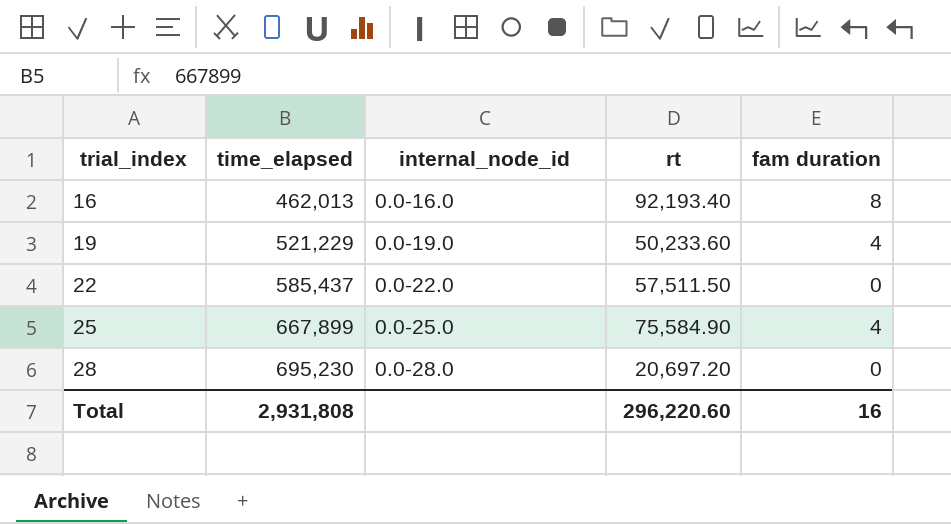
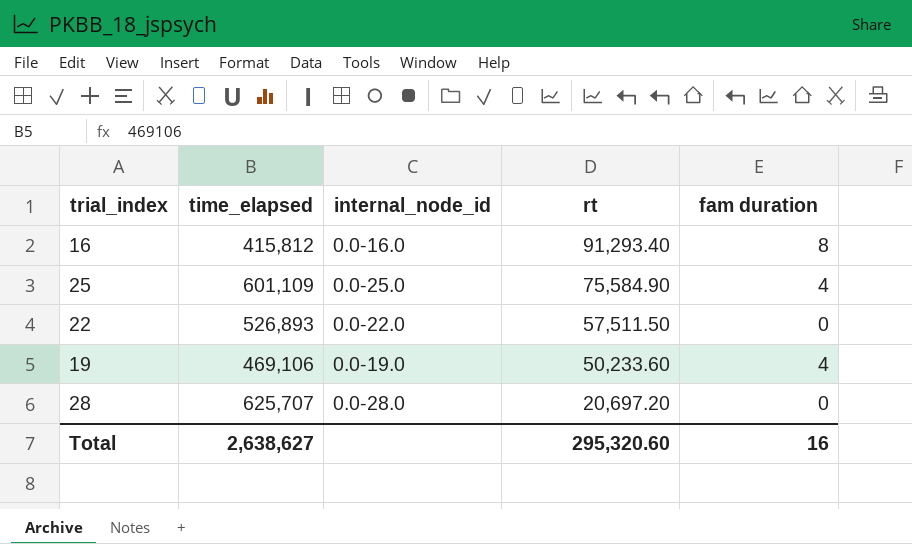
row order: trial_index ascending -> rt descending
16 | time_elapsed: 462,013 -> 415,812
16 | rt: 92,193.40 -> 91,293.40
25 | time_elapsed: 667,899 -> 601,109
22 | time_elapsed: 585,437 -> 526,893
19 | time_elapsed: 521,229 -> 469,106
28 | time_elapsed: 695,230 -> 625,707
Total | time_elapsed: 2,931,808 -> 2,638,627
Total | rt: 296,220.60 -> 295,320.60

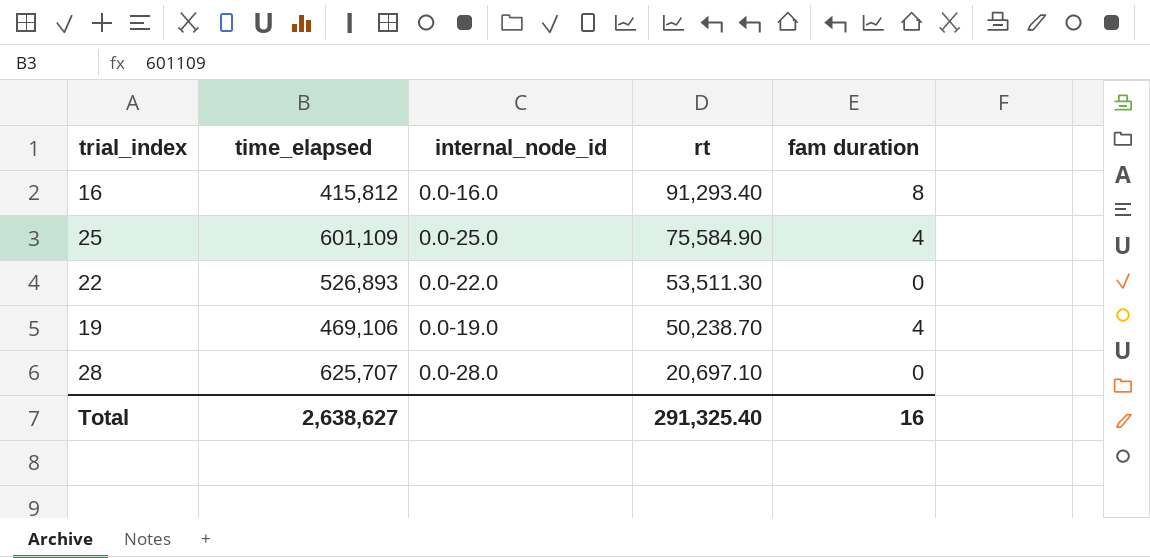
22 | rt: 57,511.50 -> 53,511.30
19 | rt: 50,233.60 -> 50,238.70
28 | rt: 20,697.20 -> 20,697.10
Total | rt: 295,320.60 -> 291,325.40

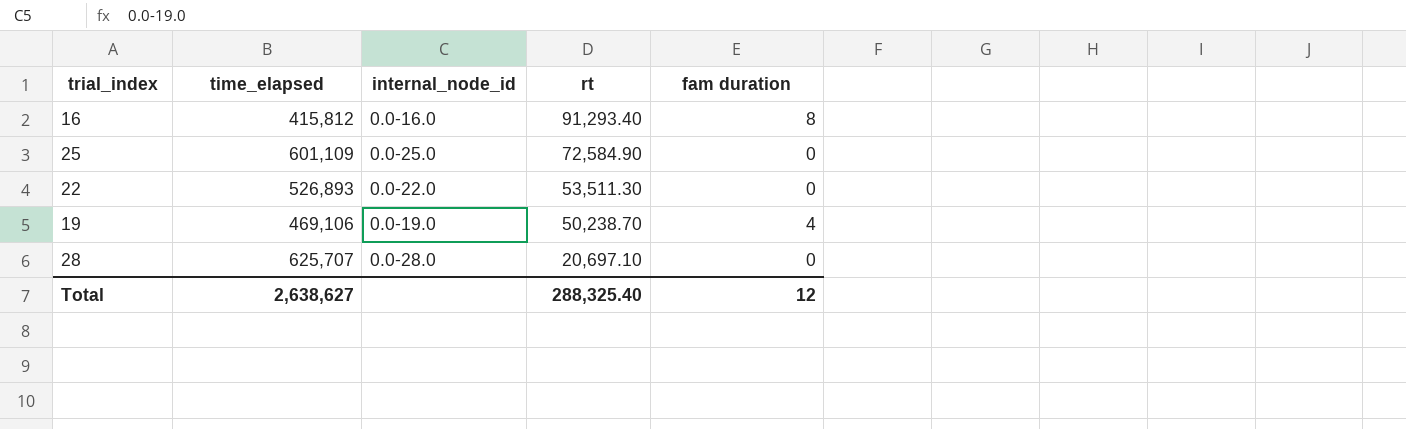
25 | rt: 75,584.90 -> 72,584.90
25 | fam duration: 4 -> 0
Total | rt: 291,325.40 -> 288,325.40
Total | fam duration: 16 -> 12

